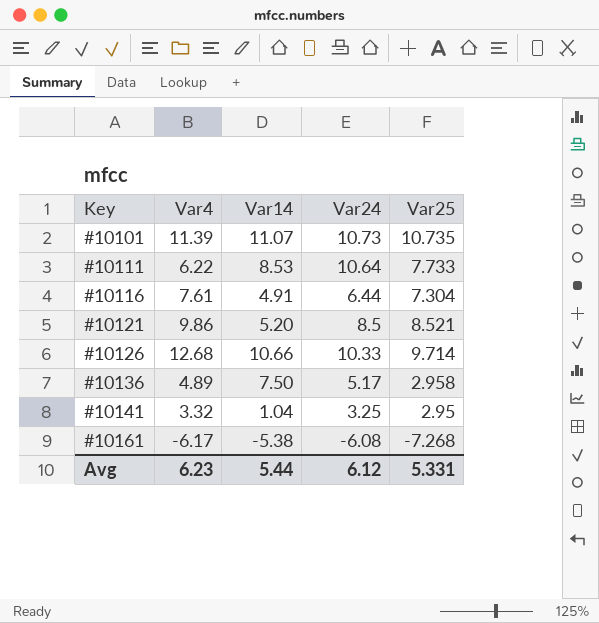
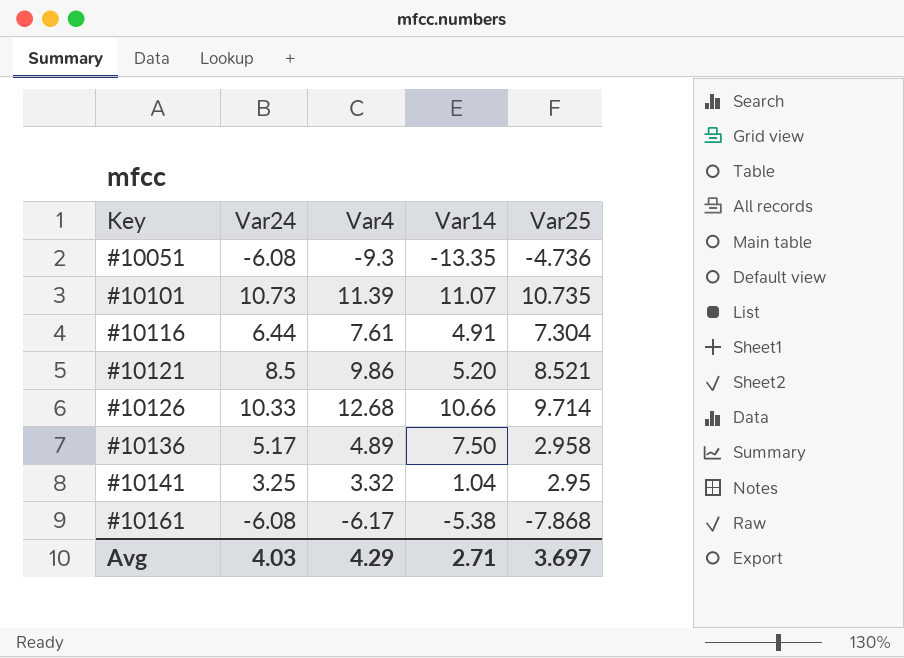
column Var24 | position: 4 -> 2
row #10111: 6.22 | 8.53 | 10.64 | 7.733 -> none
row #10051: none -> -6.08 | -9.3 | -13.35 | -4.736
#10161 | Var25: -7.268 -> -7.868
Avg | Var24: 6.12 -> 4.03
Avg | Var4: 6.23 -> 4.29
Avg | Var14: 5.44 -> 2.71
Avg | Var25: 5.331 -> 3.697

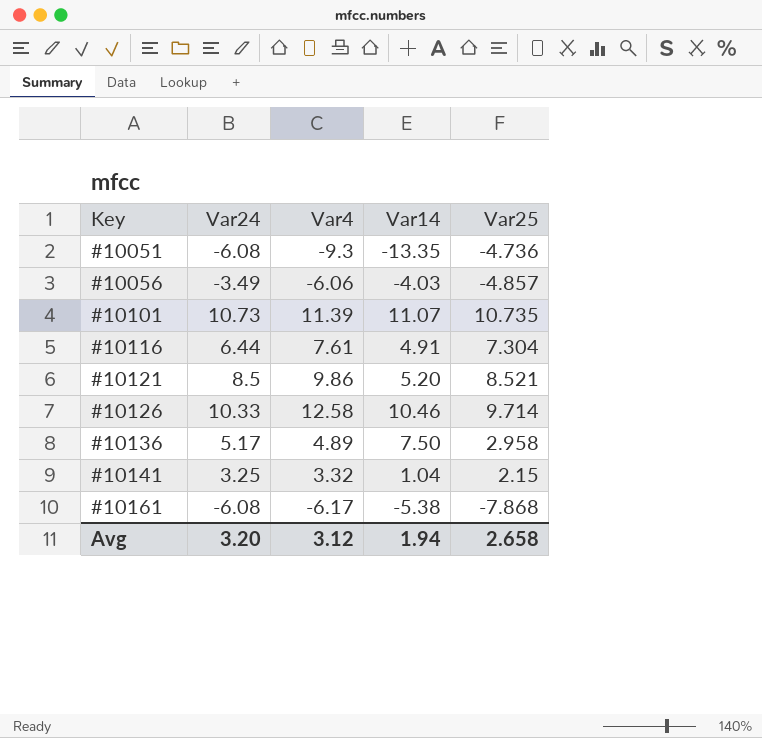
row #10056: none -> -3.49 | -6.06 | -4.03 | -4.857
#10126 | Var4: 12.68 -> 12.58
#10126 | Var14: 10.66 -> 10.46
#10141 | Var25: 2.95 -> 2.15
Avg | Var24: 4.03 -> 3.20
Avg | Var4: 4.29 -> 3.12
Avg | Var14: 2.71 -> 1.94
Avg | Var25: 3.697 -> 2.658

